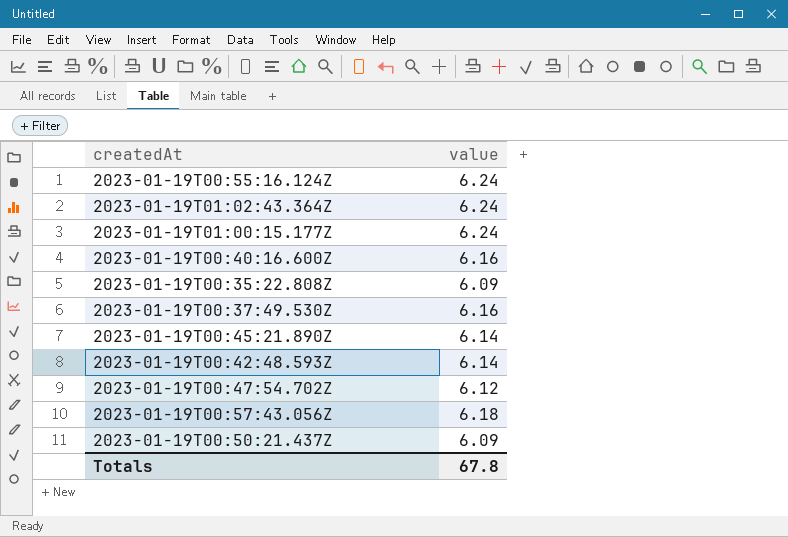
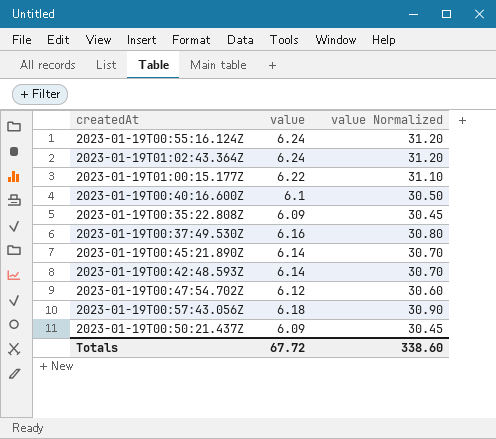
column value Normalized | formula: none -> [value] * 5
2023-01-19T01:00:15.177Z | value: 6.24 -> 6.22
2023-01-19T00:40:16.600Z | value: 6.16 -> 6.1
Totals | value: 67.8 -> 67.72

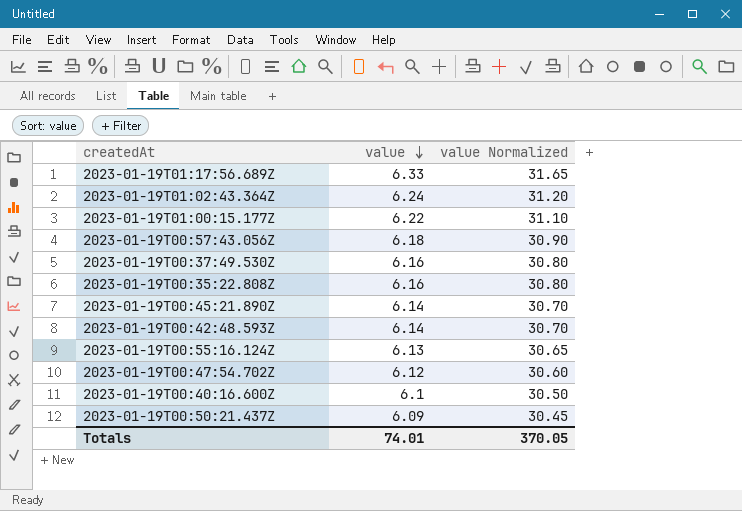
row order: none -> value descending
row 2023-01-19T01:17:56.689Z: none -> 6.33 | 31.65
2023-01-19T00:35:22.808Z | value: 6.09 -> 6.16
2023-01-19T00:35:22.808Z | value Normalized: 30.45 -> 30.80
2023-01-19T00:55:16.124Z | value: 6.24 -> 6.13
2023-01-19T00:55:16.124Z | value Normalized: 31.20 -> 30.65
Totals | value: 67.72 -> 74.01
Totals | value Normalized: 338.60 -> 370.05

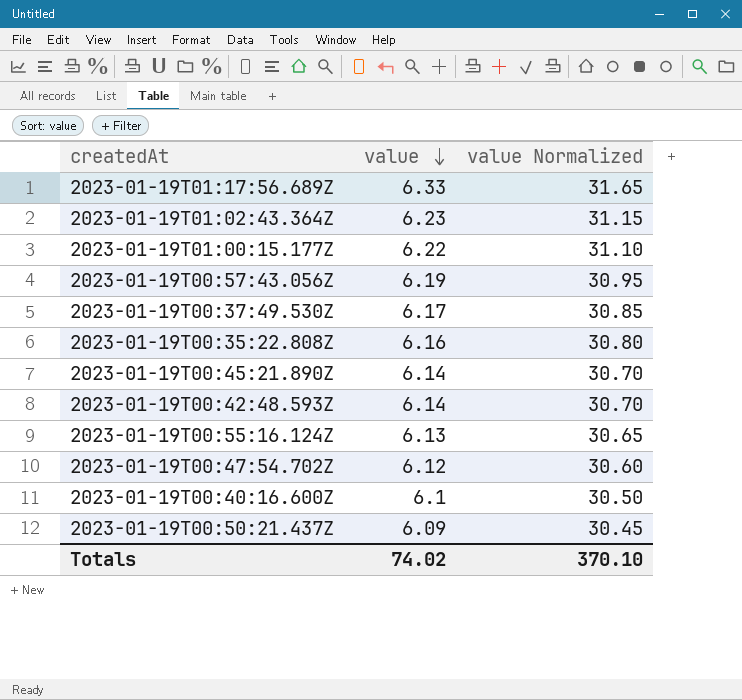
2023-01-19T01:02:43.364Z | value: 6.24 -> 6.23
2023-01-19T01:02:43.364Z | value Normalized: 31.20 -> 31.15
2023-01-19T00:57:43.056Z | value: 6.18 -> 6.19
2023-01-19T00:57:43.056Z | value Normalized: 30.90 -> 30.95
2023-01-19T00:37:49.530Z | value: 6.16 -> 6.17
2023-01-19T00:37:49.530Z | value Normalized: 30.80 -> 30.85
Totals | value: 74.01 -> 74.02
Totals | value Normalized: 370.05 -> 370.10

